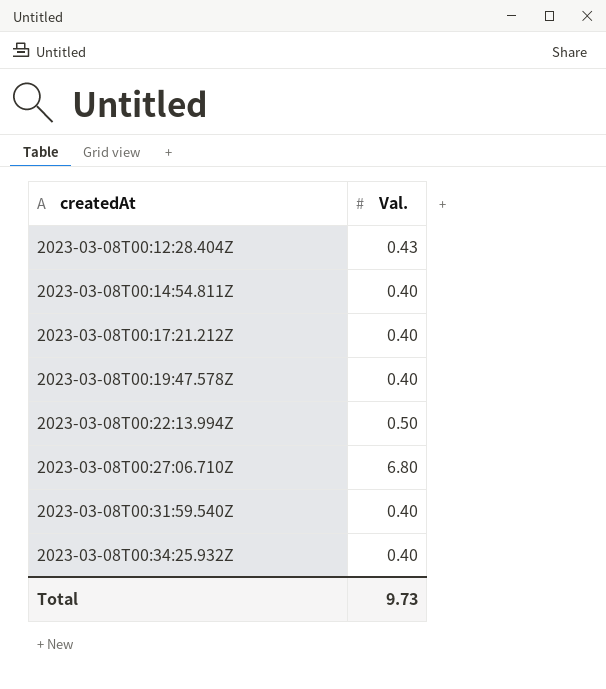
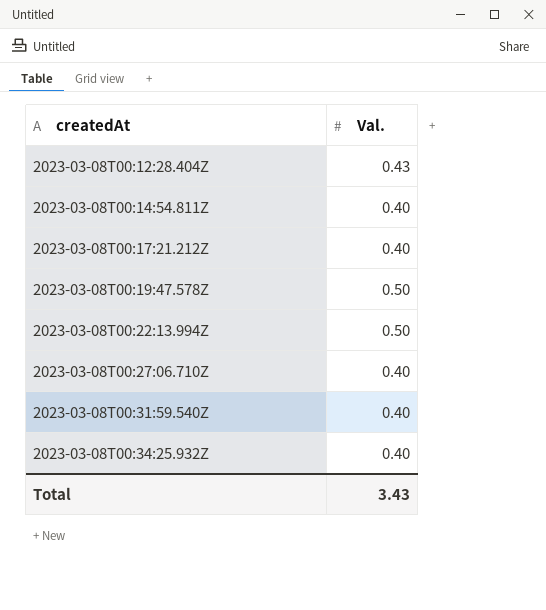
2023-03-08T00:19:47.578Z | Val.: 0.40 -> 0.50
2023-03-08T00:27:06.710Z | Val.: 6.80 -> 0.40
Total | Val.: 9.73 -> 3.43

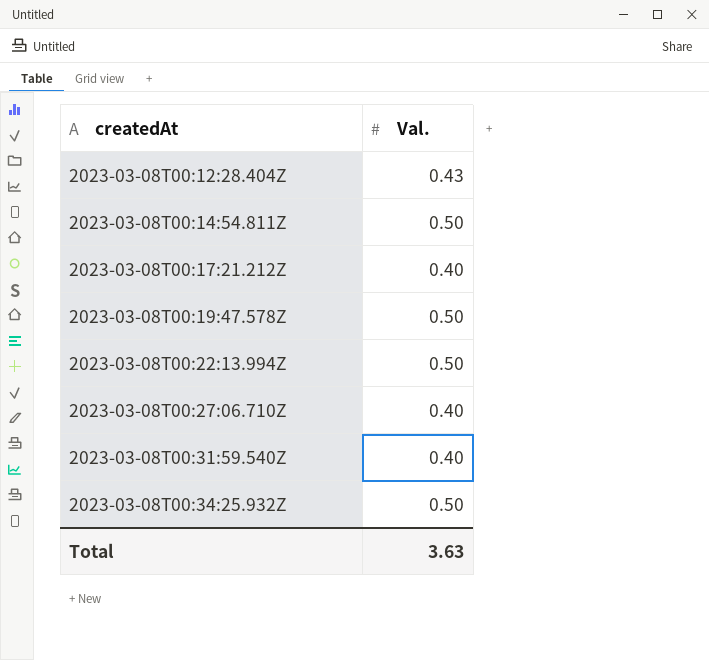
2023-03-08T00:14:54.811Z | Val.: 0.40 -> 0.50
2023-03-08T00:34:25.932Z | Val.: 0.40 -> 0.50
Total | Val.: 3.43 -> 3.63

